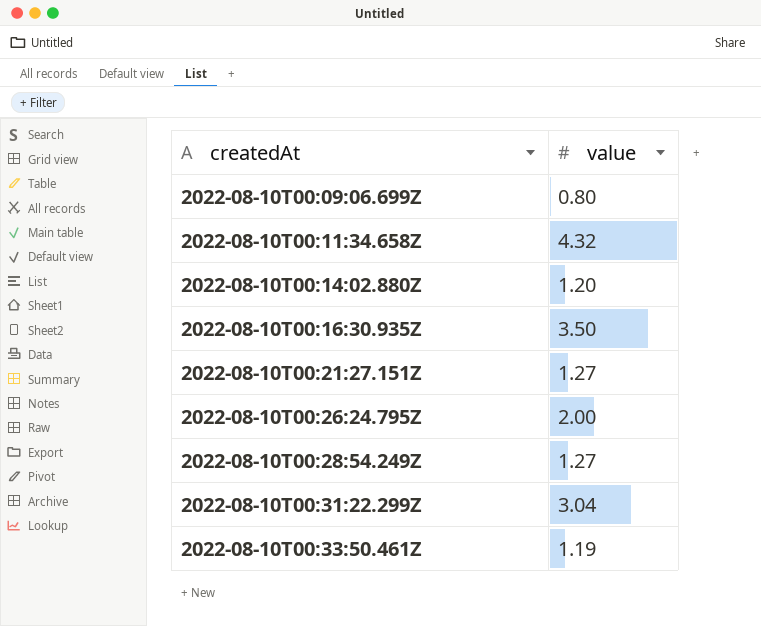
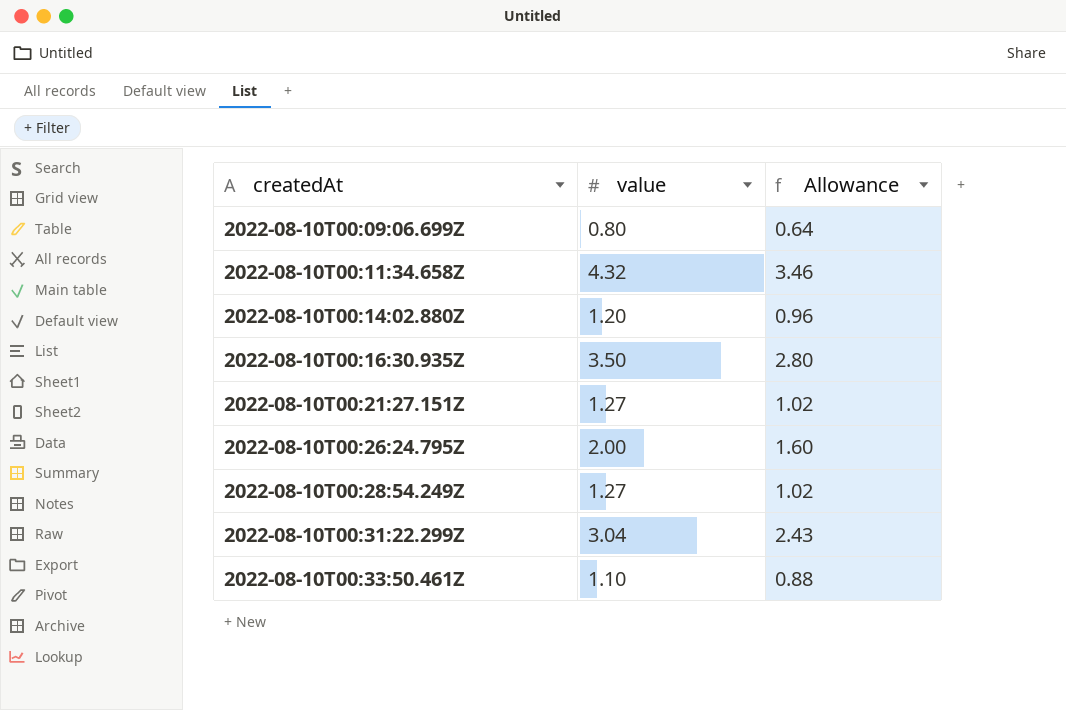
column Allowance | formula: none -> [value] * 0.8
2022-08-10T00:33:50.461Z | value: 1.19 -> 1.10

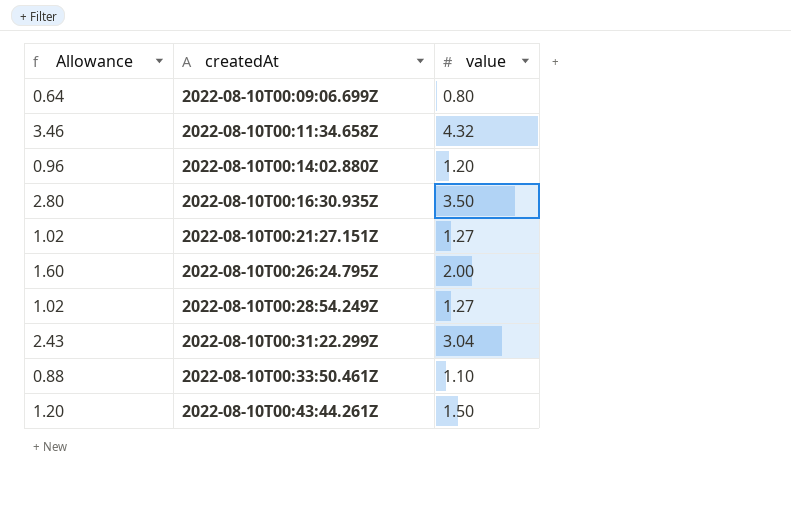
column Allowance | position: 3 -> 1
row 2022-08-10T00:43:44.261Z: none -> 1.20 | 1.50

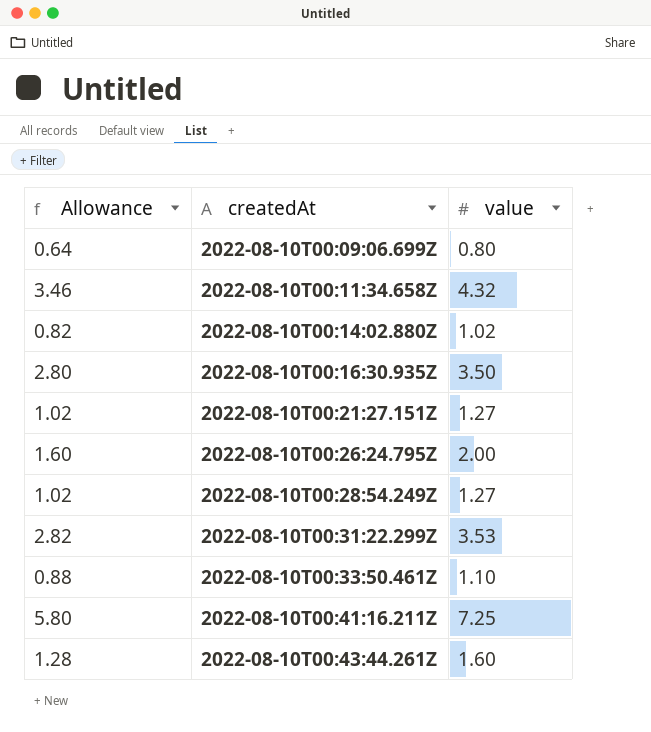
2022-08-10T00:14:02.880Z | Allowance: 0.96 -> 0.82
2022-08-10T00:14:02.880Z | value: 1.20 -> 1.02
2022-08-10T00:31:22.299Z | Allowance: 2.43 -> 2.82
2022-08-10T00:31:22.299Z | value: 3.04 -> 3.53
row 2022-08-10T00:41:16.211Z: none -> 5.80 | 7.25
2022-08-10T00:43:44.261Z | Allowance: 1.20 -> 1.28
2022-08-10T00:43:44.261Z | value: 1.50 -> 1.60

